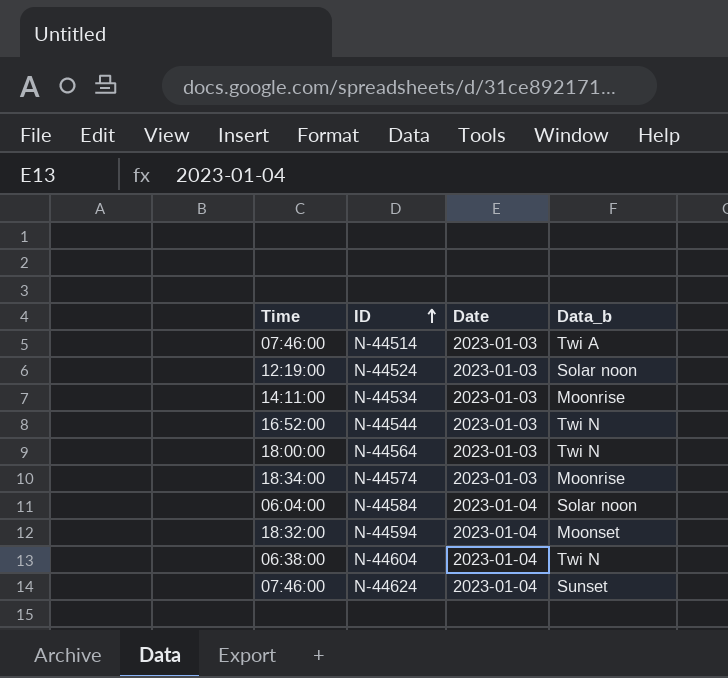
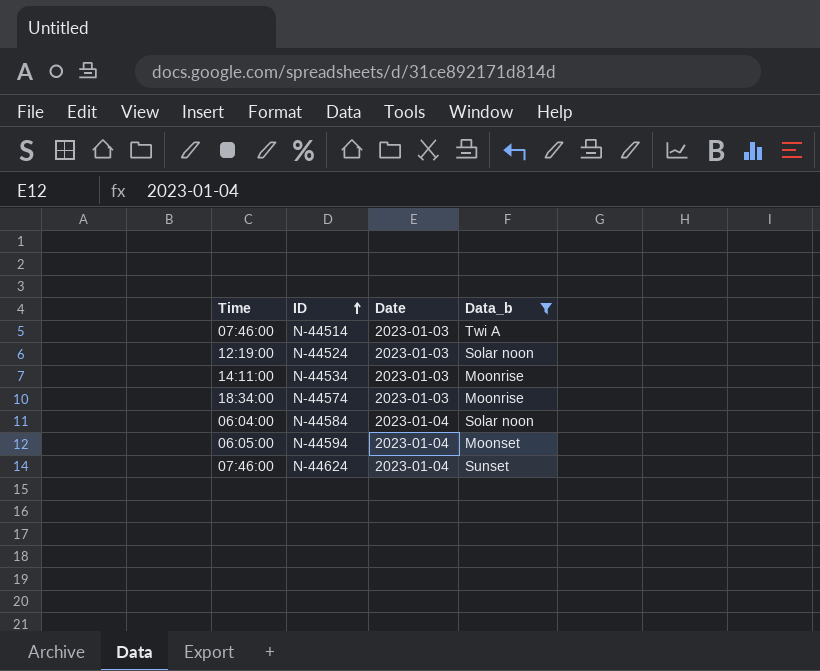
filter: none -> Data_b != Twi N
N-44594 | Time: 18:32:00 -> 06:05:00

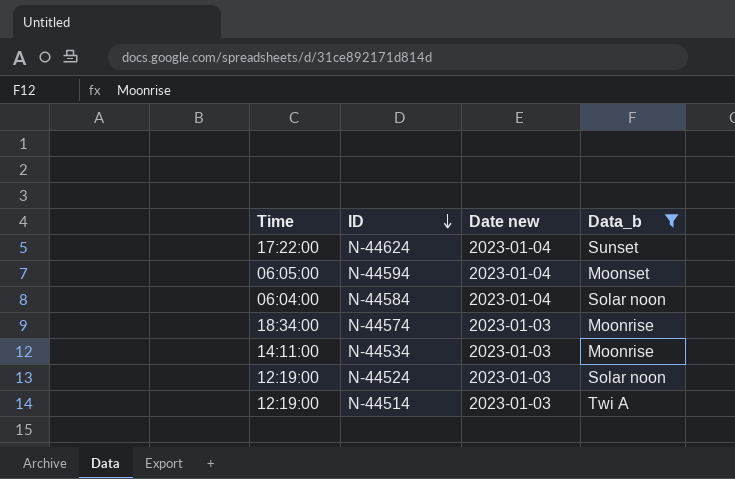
row order: ID ascending -> ID descending
column name: Date -> Date new
N-44624 | Time: 07:46:00 -> 17:22:00
N-44514 | Time: 07:46:00 -> 12:19:00

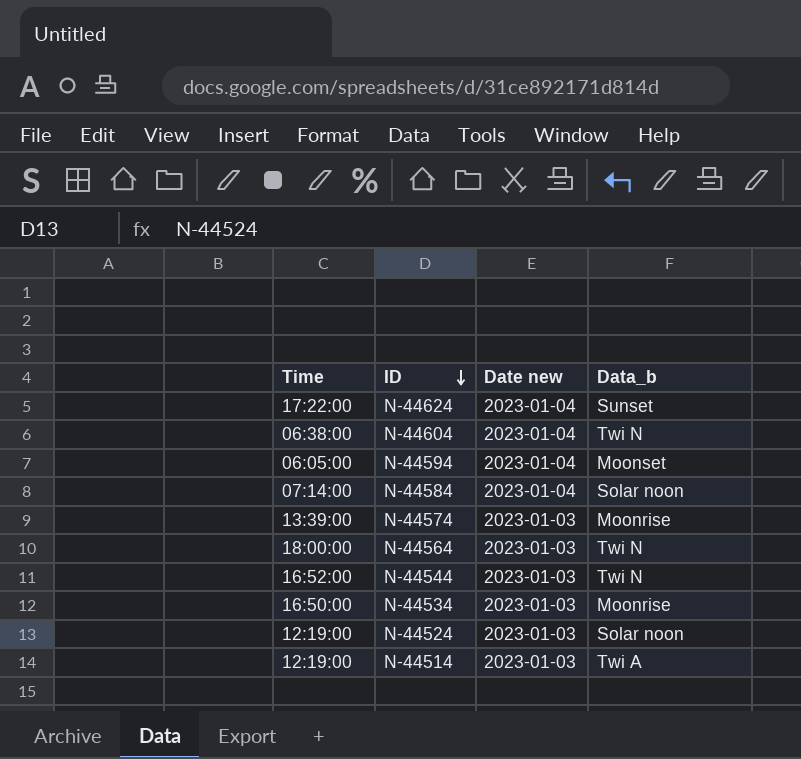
filter: Data_b != Twi N -> none
N-44584 | Time: 06:04:00 -> 07:14:00
N-44574 | Time: 18:34:00 -> 13:39:00
N-44534 | Time: 14:11:00 -> 16:50:00

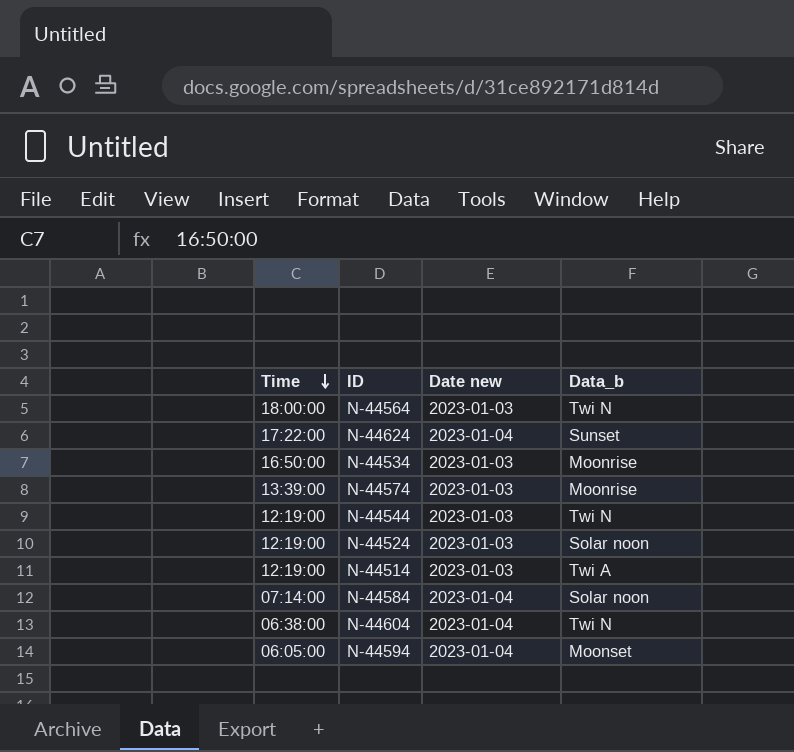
row order: ID descending -> Time descending
N-44544 | Time: 16:52:00 -> 12:19:00

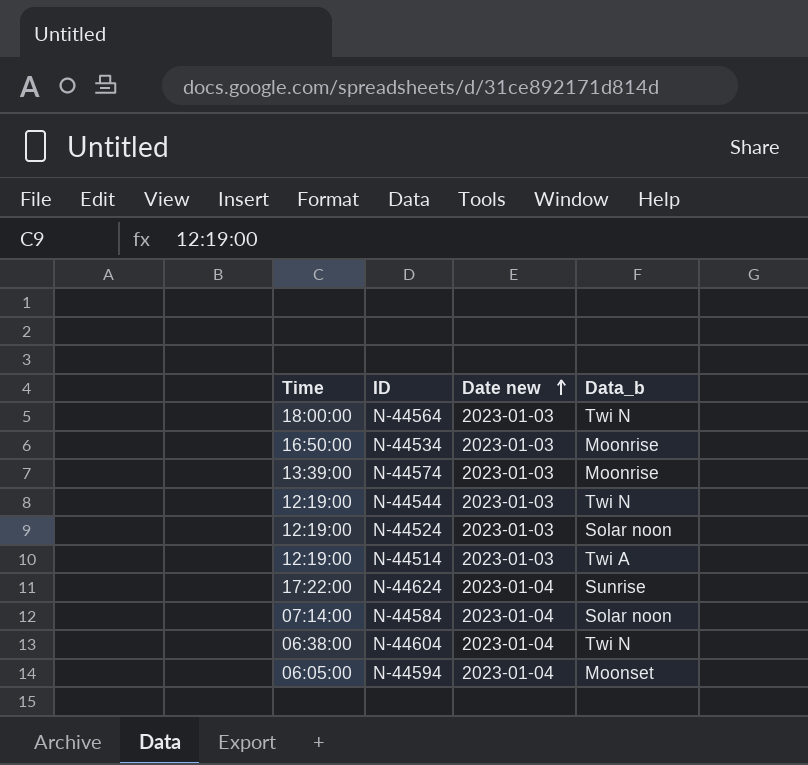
row order: Time descending -> Date new ascending
N-44624 | Data_b: Sunset -> Sunrise

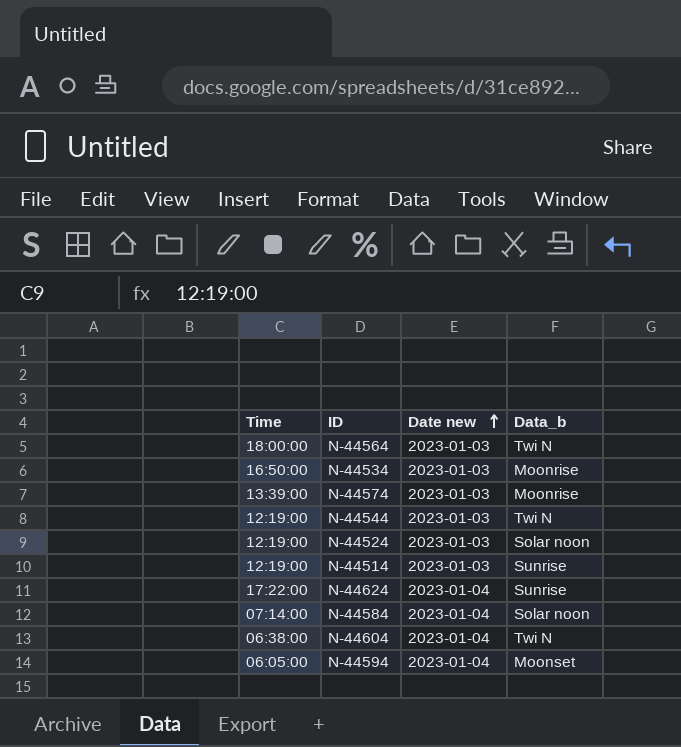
N-44514 | Data_b: Twi A -> Sunrise

